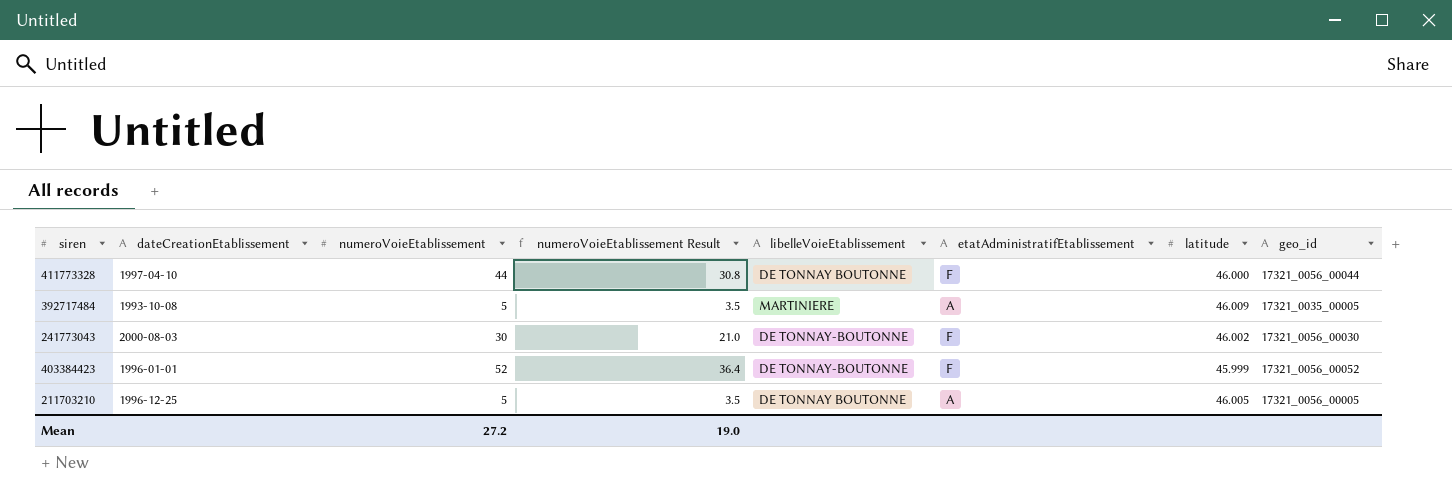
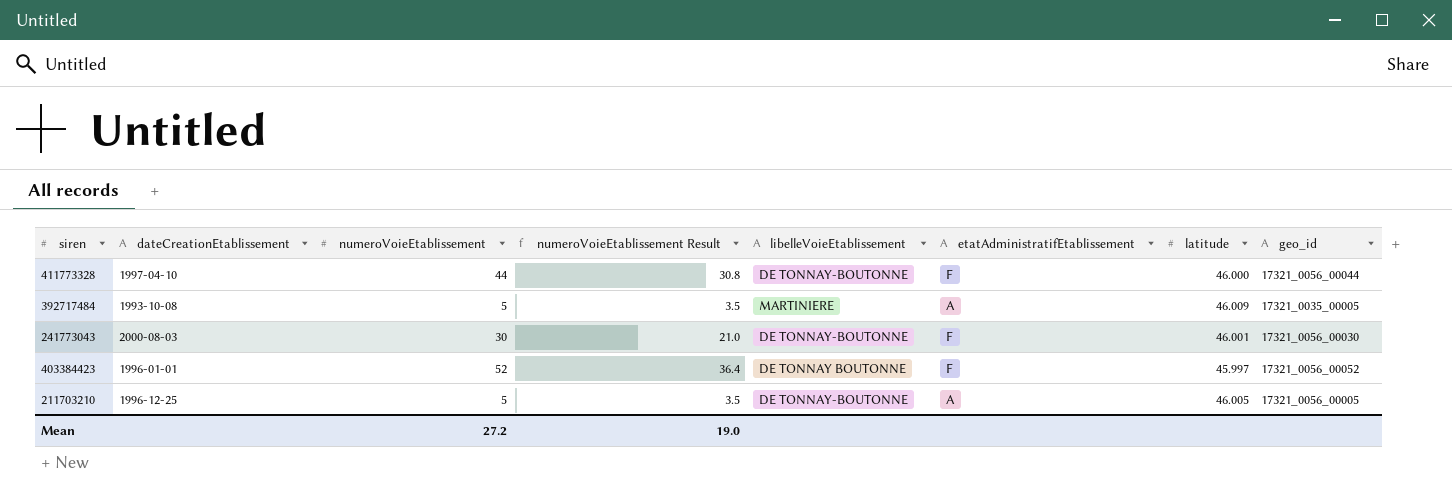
411773328 | libelleVoieEtablissement: DE TONNAY BOUTONNE -> DE TONNAY-BOUTONNE
241773043 | latitude: 46.002 -> 46.001
403384423 | libelleVoieEtablissement: DE TONNAY-BOUTONNE -> DE TONNAY BOUTONNE
403384423 | latitude: 45.999 -> 45.997
211703210 | libelleVoieEtablissement: DE TONNAY BOUTONNE -> DE TONNAY-BOUTONNE

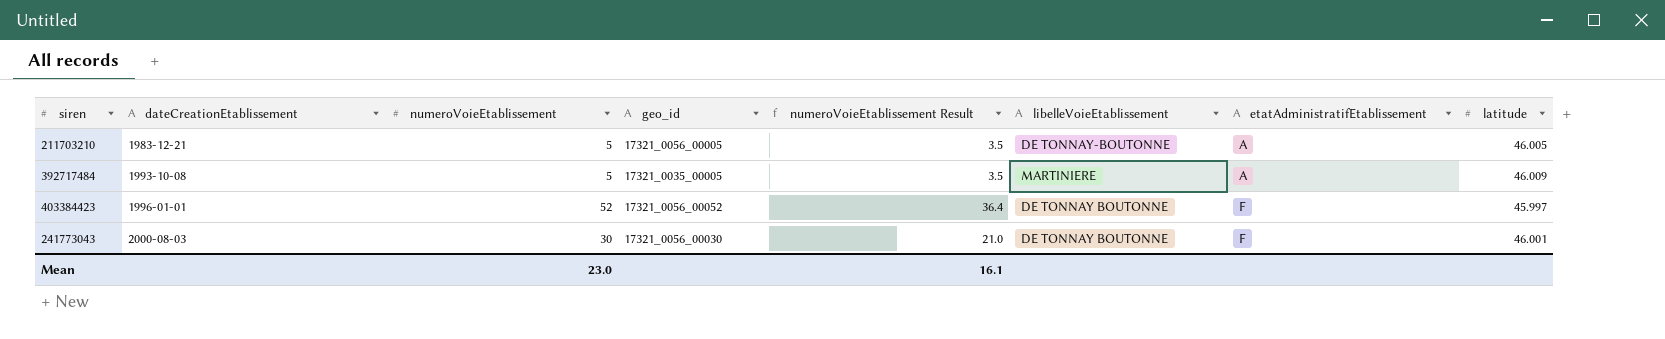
row order: none -> dateCreationEtablissement ascending
column geo_id | position: 8 -> 4
row 411773328: 1997-04-10 | 44 | 30.8 | DE TONNAY-BOUTONNE | F | 46.000 | 17321_0056_00044 -> none
211703210 | dateCreationEtablissement: 1996-12-25 -> 1983-12-21
241773043 | libelleVoieEtablissement: DE TONNAY-BOUTONNE -> DE TONNAY BOUTONNE
Mean | numeroVoieEtablissement: 27.2 -> 23.0
Mean | numeroVoieEtablissement Result: 19.0 -> 16.1

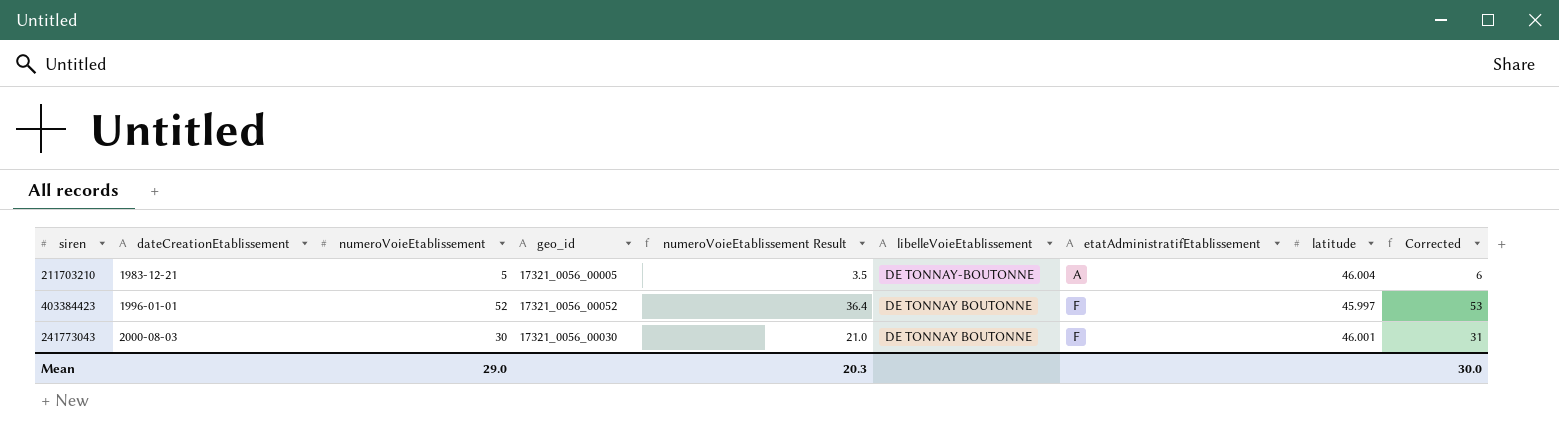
column Corrected | formula: none -> [numeroVoieEtablissement] + 1
row 392717484: 1993-10-08 | 5 | 17321_0035_00005 | 3.5 | MARTINIERE | A | 46.009 -> none
211703210 | latitude: 46.005 -> 46.004
Mean | numeroVoieEtablissement: 23.0 -> 29.0
Mean | numeroVoieEtablissement Result: 16.1 -> 20.3

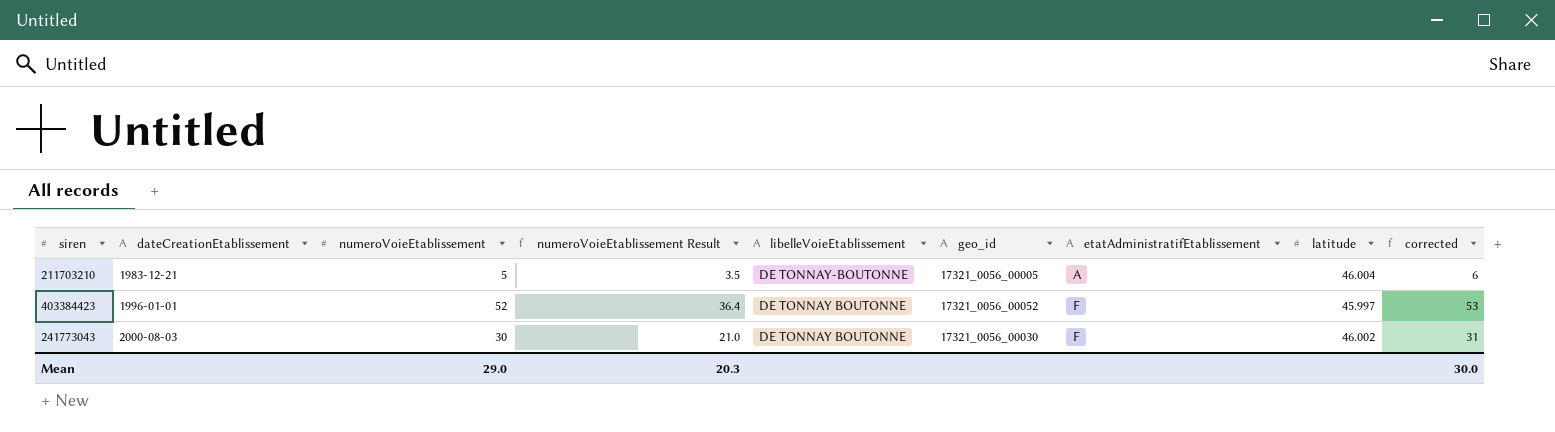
column geo_id | position: 4 -> 6
column name: Corrected -> corrected
241773043 | latitude: 46.001 -> 46.002

